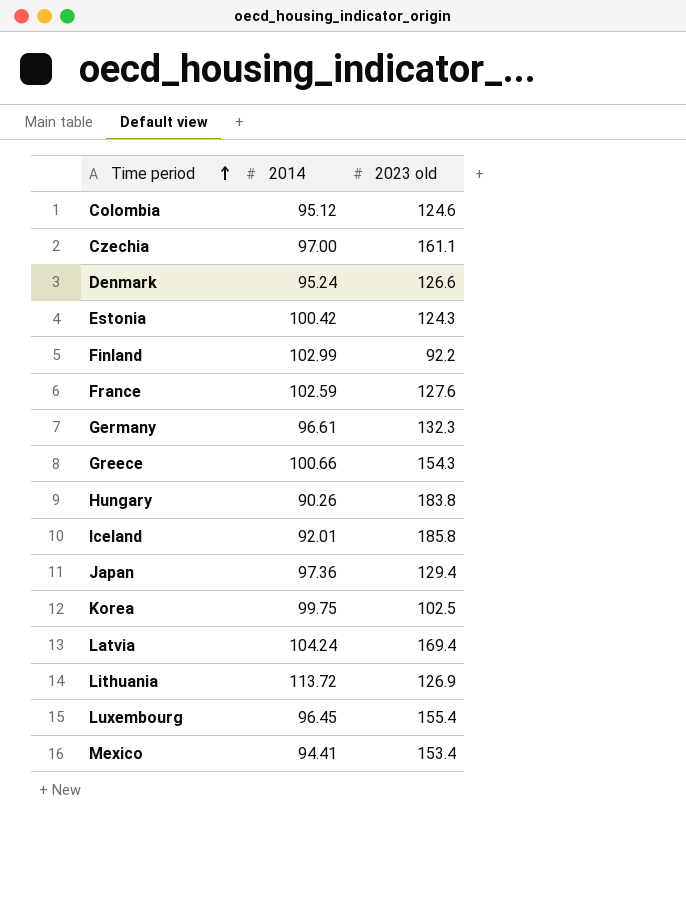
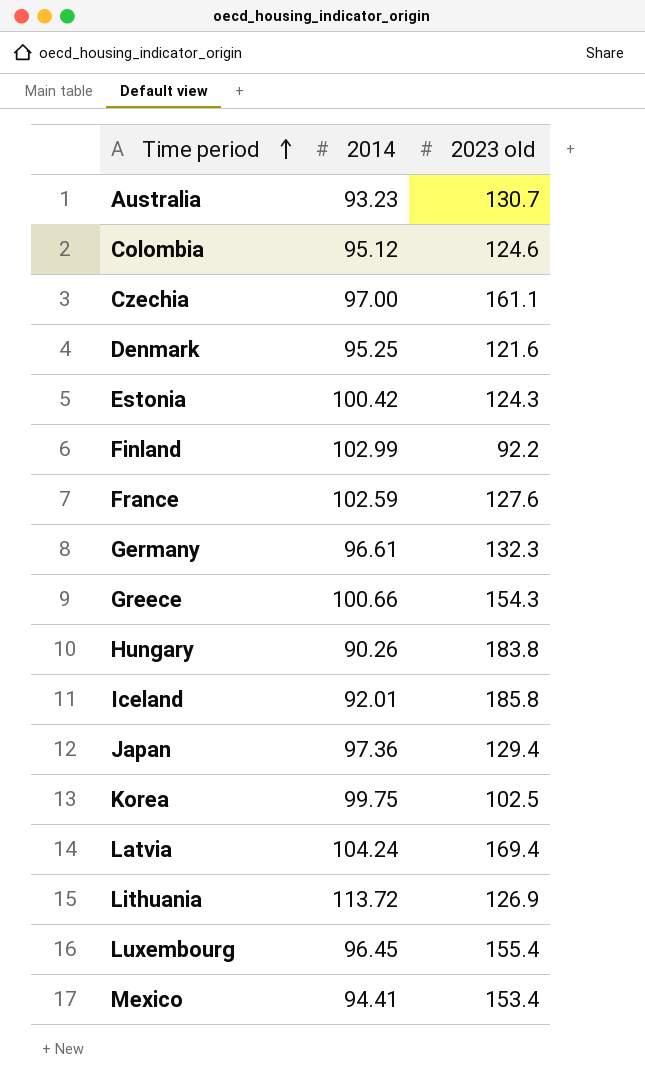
row Australia: none -> 93.23 | 130.7
Denmark | 2014: 95.24 -> 95.25
Denmark | 2023 old: 126.6 -> 121.6

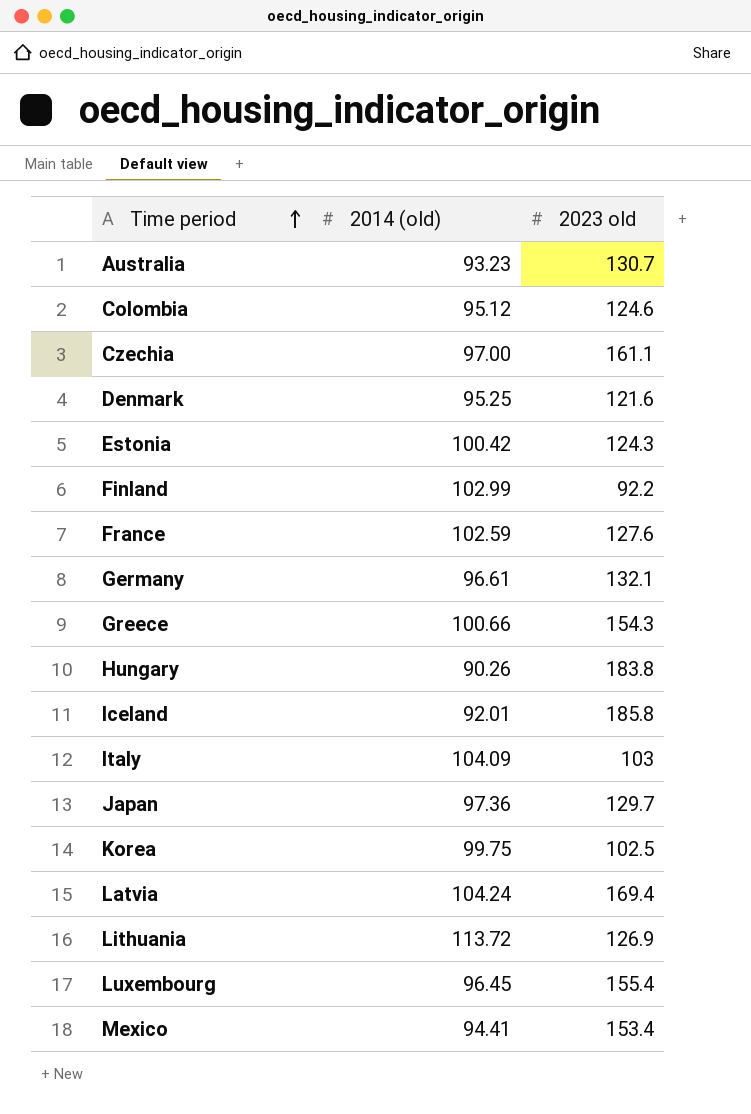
column name: 2014 -> 2014 (old)
Germany | 2023 old: 132.3 -> 132.1
row Italy: none -> 104.09 | 103
Japan | 2023 old: 129.4 -> 129.7

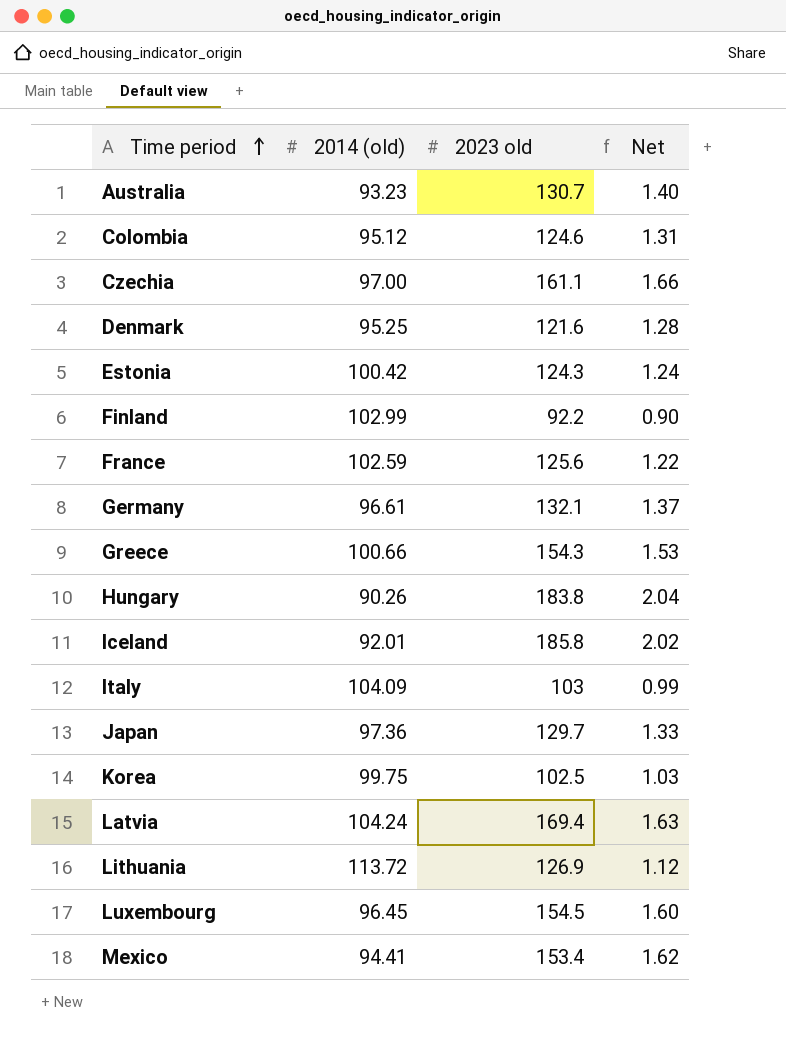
column Net | formula: none -> [2023 old] / [2014 (old)]
France | 2023 old: 127.6 -> 125.6
Luxembourg | 2023 old: 155.4 -> 154.5

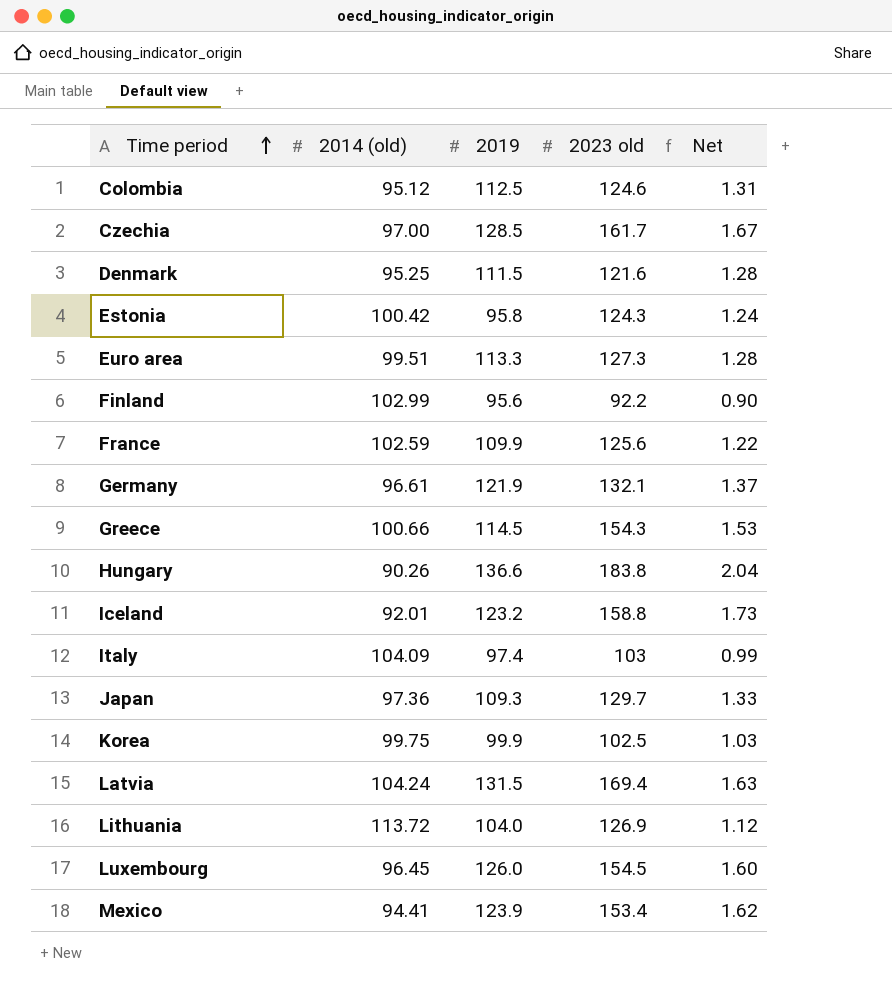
column 2019 | position: none -> 3
row Australia: 93.23 | 130.7 | 1.40 -> none
Czechia | 2023 old: 161.1 -> 161.7
Czechia | Net: 1.66 -> 1.67
row Euro area: none -> 99.51 | 113.3 | 127.3 | 1.28
Iceland | 2023 old: 185.8 -> 158.8
Iceland | Net: 2.02 -> 1.73

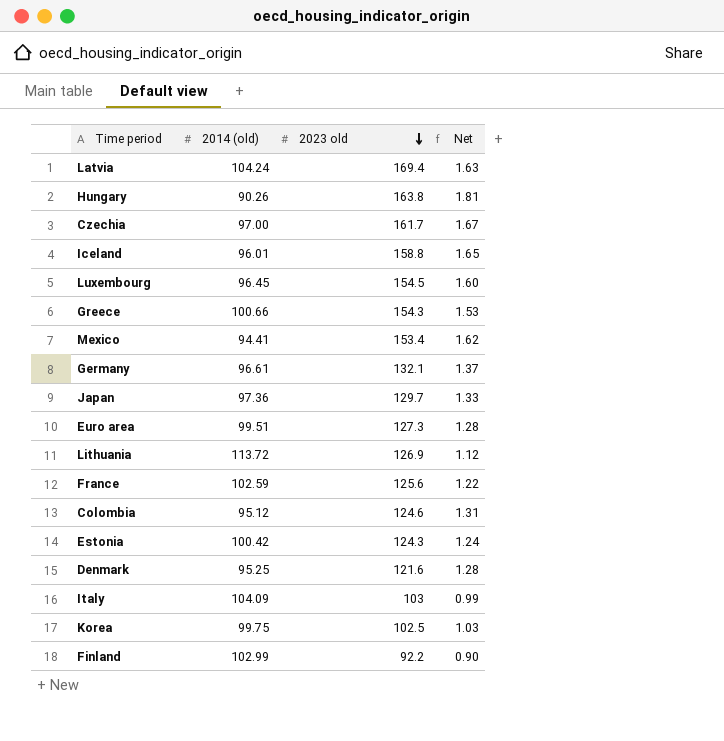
row order: Time period ascending -> 2023 old descending
column 2019 | position: 3 -> none
Hungary | 2023 old: 183.8 -> 163.8
Hungary | Net: 2.04 -> 1.81
Iceland | 2014 (old): 92.01 -> 96.01
Iceland | Net: 1.73 -> 1.65

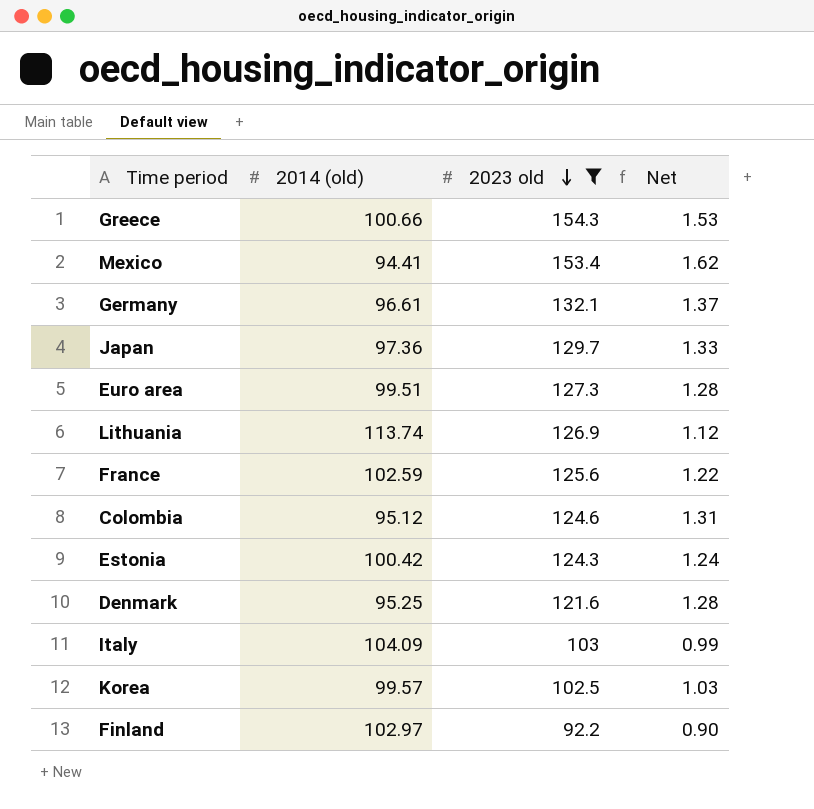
filter: none -> 2023 old <= 154.3
Lithuania | 2014 (old): 113.72 -> 113.74
Korea | 2014 (old): 99.75 -> 99.57
Finland | 2014 (old): 102.99 -> 102.97

